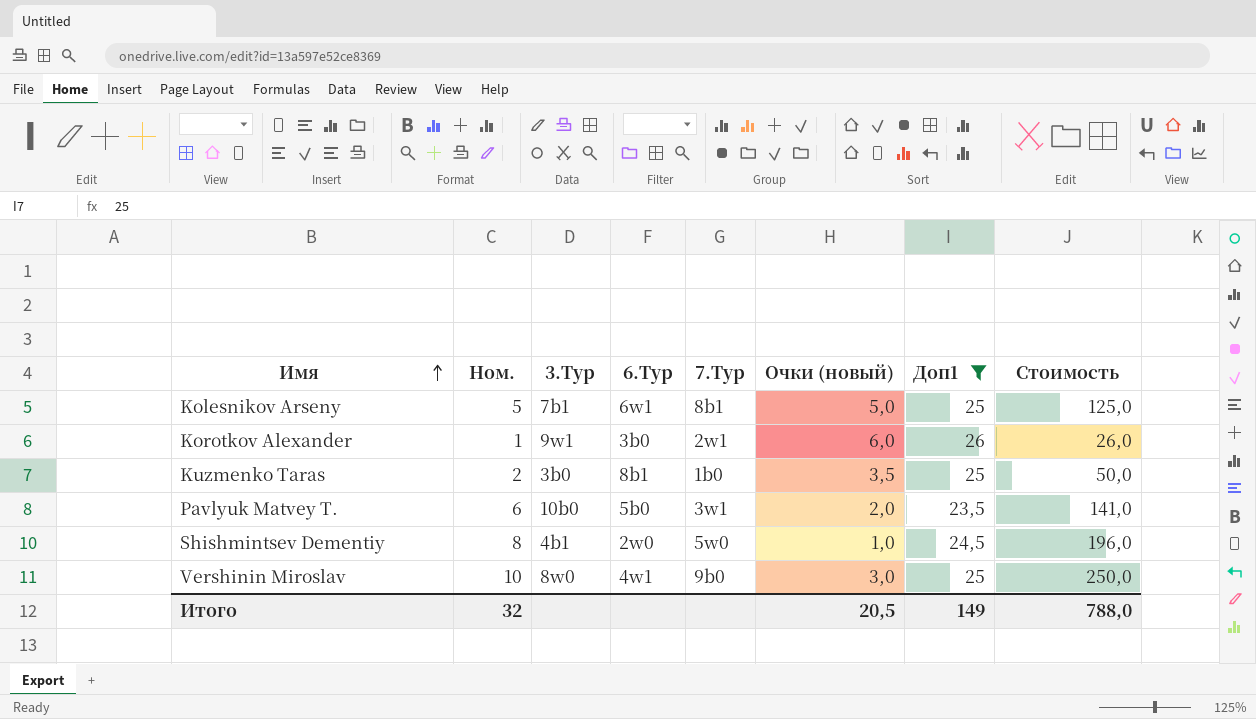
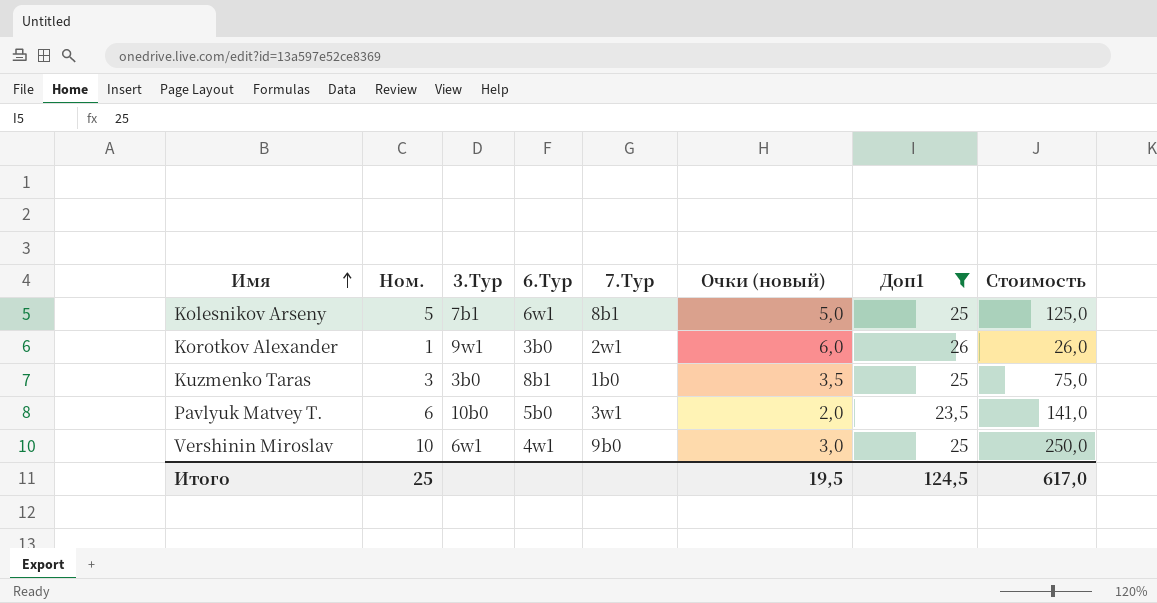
row Shishmintsev Dementiy: 8 | 4b1 | 2w0 | 5w0 | 1,0 | 24,5 | 196,0 -> none
Kuzmenko Taras | Ном.: 2 -> 3
Kuzmenko Taras | Стоимость: 50,0 -> 75,0
Vershinin Miroslav | 3.Тур: 8w0 -> 6w1
Итого | Ном.: 32 -> 25
Итого | Очки (новый): 20,5 -> 19,5
Итого | Доп1: 149 -> 124,5
Итого | Стоимость: 788,0 -> 617,0

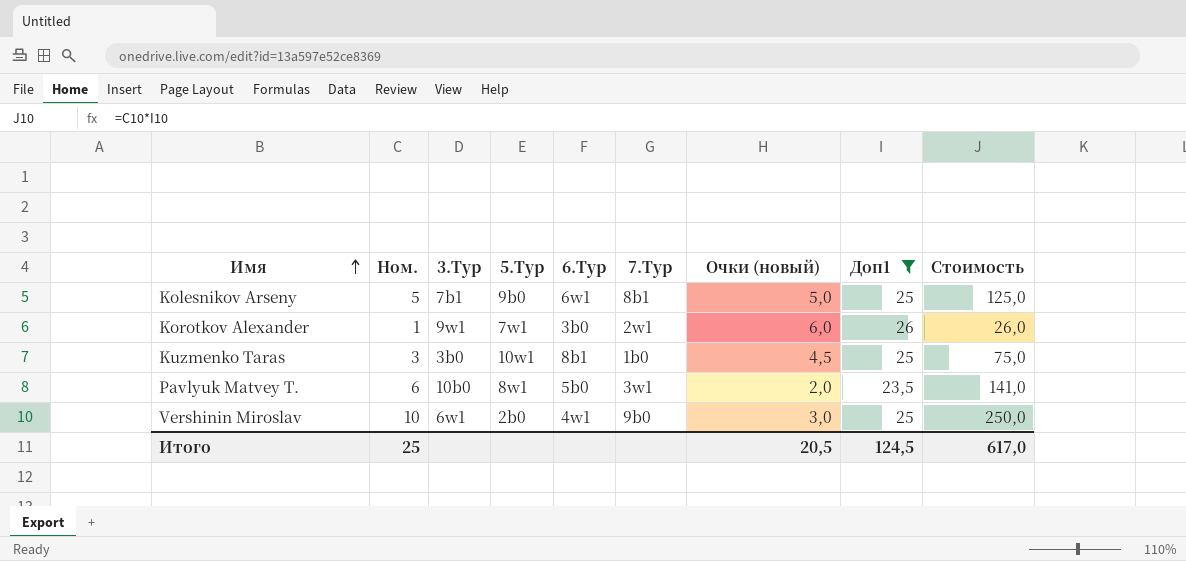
column 5.Тур | position: none -> 4
Kuzmenko Taras | Очки (новый): 3,5 -> 4,5
Итого | Очки (новый): 19,5 -> 20,5

